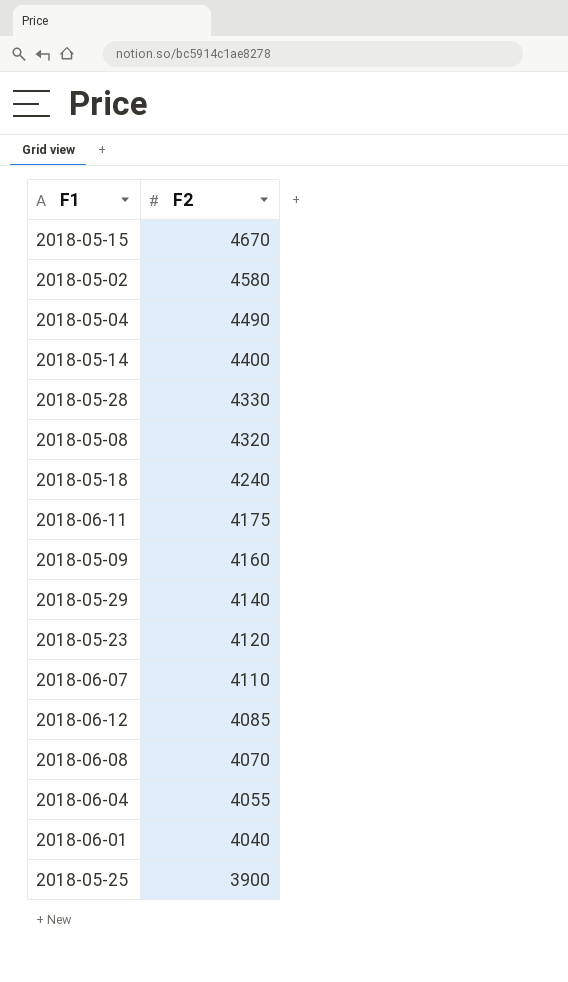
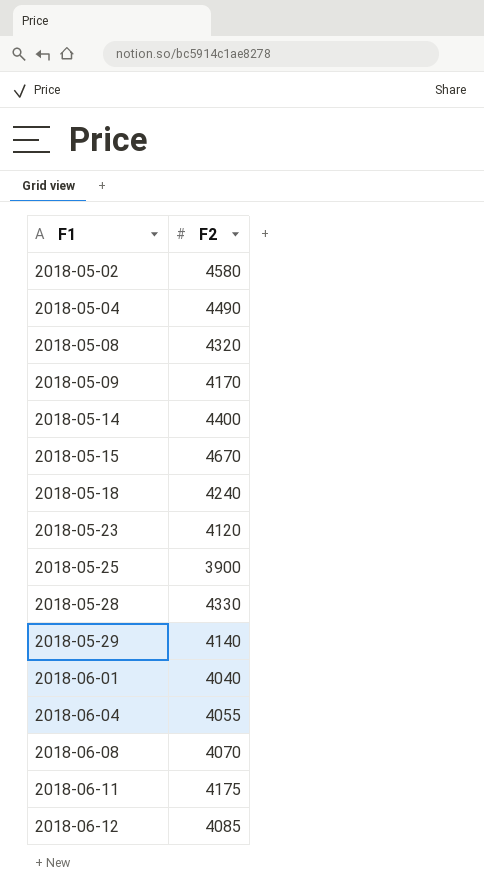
row order: F2 descending -> F1 ascending
row 2018-06-07: 4110 -> none
2018-05-09 | F2: 4160 -> 4170

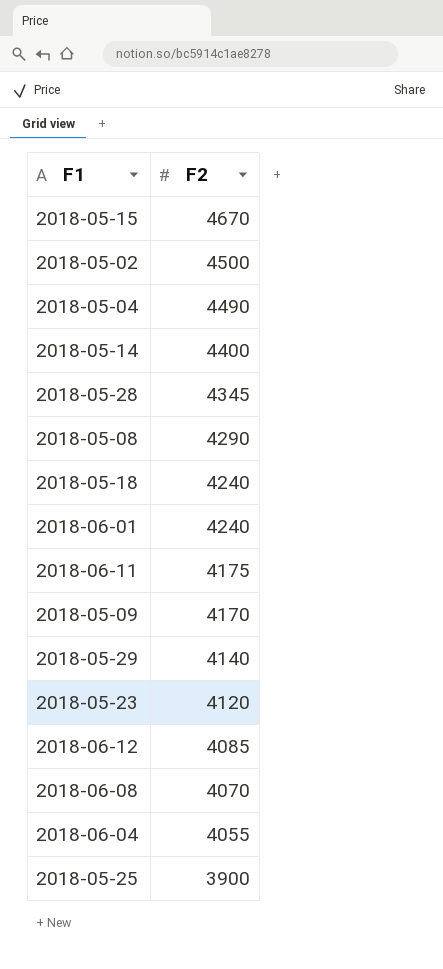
row order: F1 ascending -> F2 descending
2018-05-02 | F2: 4580 -> 4500
2018-05-28 | F2: 4330 -> 4345
2018-05-08 | F2: 4320 -> 4290
2018-06-01 | F2: 4040 -> 4240

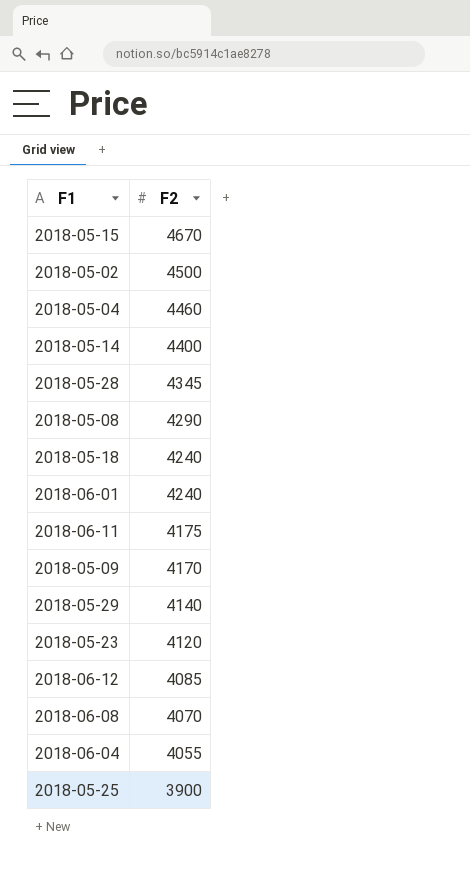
2018-05-04 | F2: 4490 -> 4460

